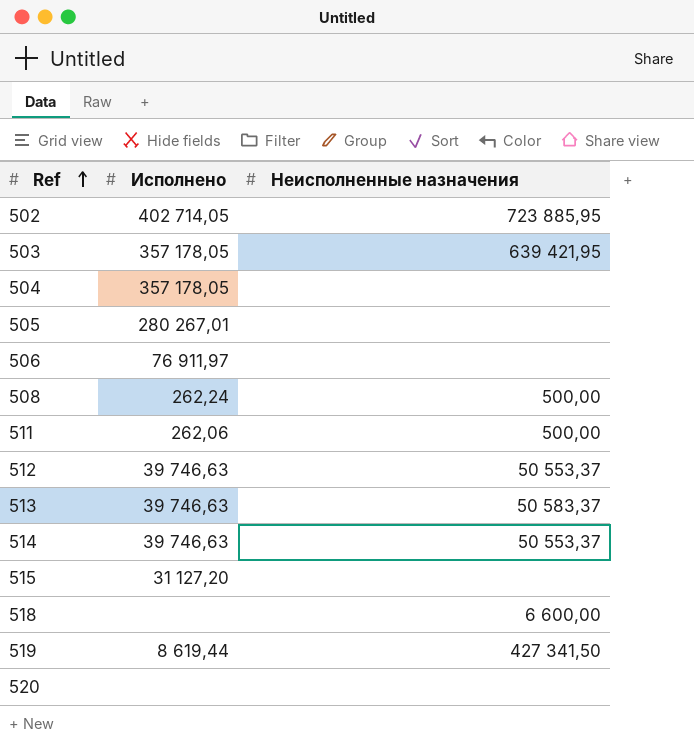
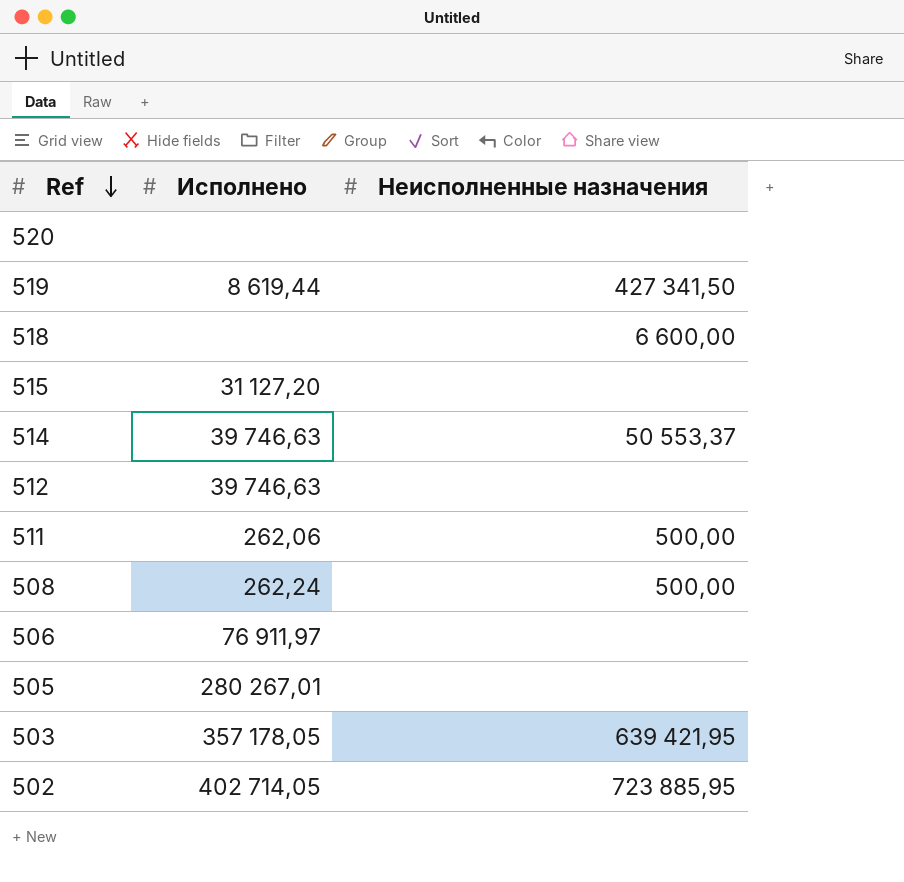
row order: Ref ascending -> Ref descending
row 504: 357 178,05 | none -> none
row 513: 39 746,63 | 50 583,37 -> none
512 | Неисполненные назначения: 50 553,37 -> none

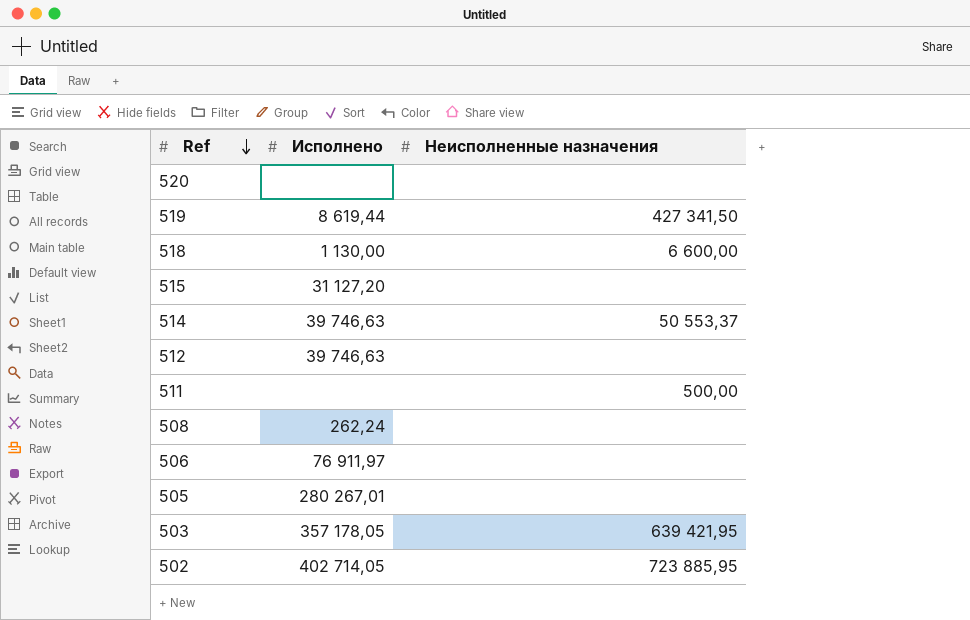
518 | Исполнено: none -> 1 130,00
511 | Исполнено: 262,06 -> none
508 | Неисполненные назначения: 500,00 -> none

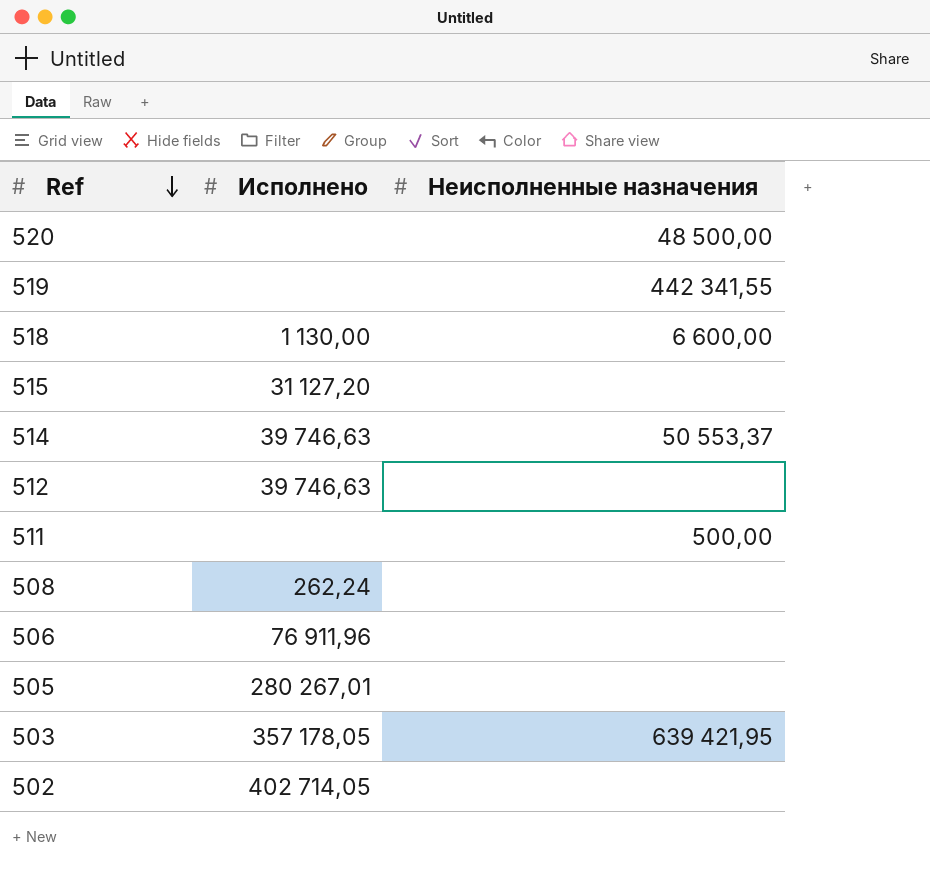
520 | Неисполненные назначения: none -> 48 500,00
519 | Исполнено: 8 619,44 -> none
519 | Неисполненные назначения: 427 341,50 -> 442 341,55
506 | Исполнено: 76 911,97 -> 76 911,96
502 | Неисполненные назначения: 723 885,95 -> none

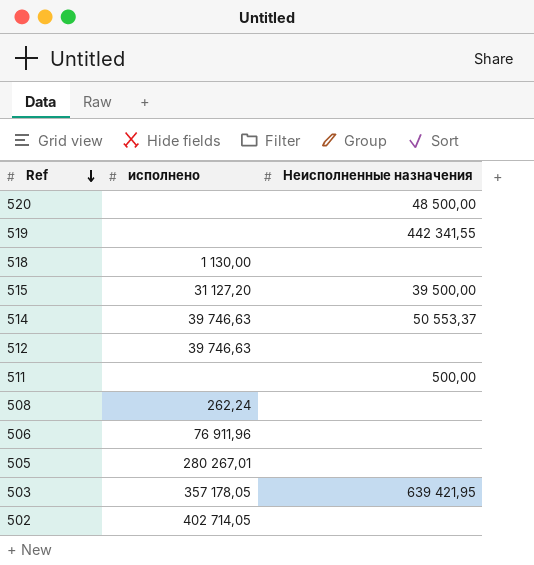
column name: Исполнено -> исполнено
518 | Неисполненные назначения: 6 600,00 -> none
515 | Неисполненные назначения: none -> 39 500,00

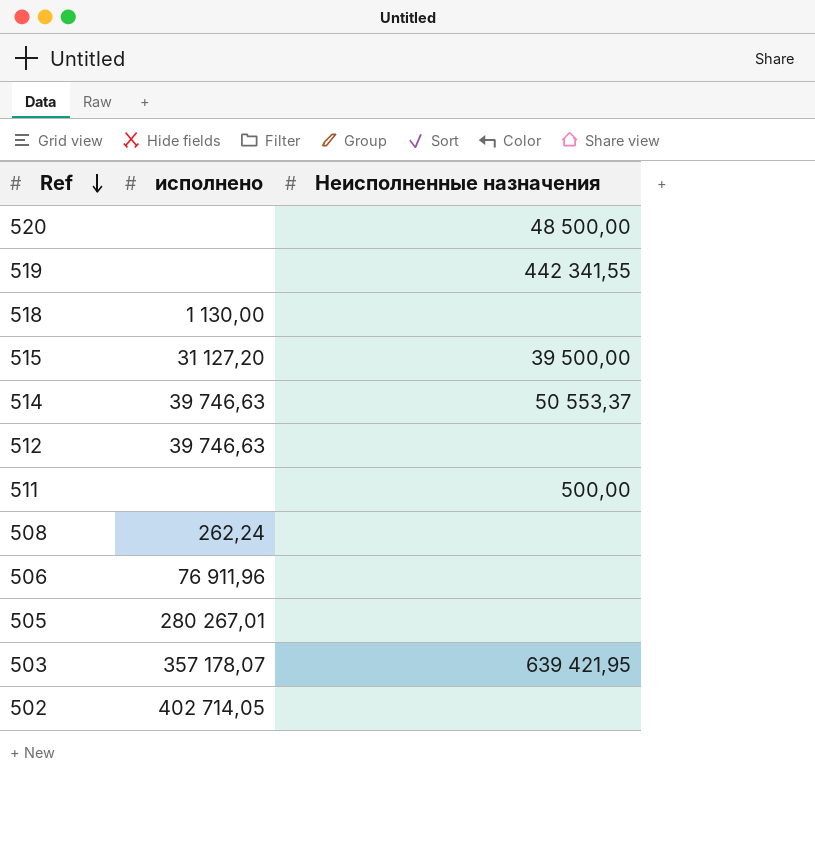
503 | исполнено: 357 178,05 -> 357 178,07

